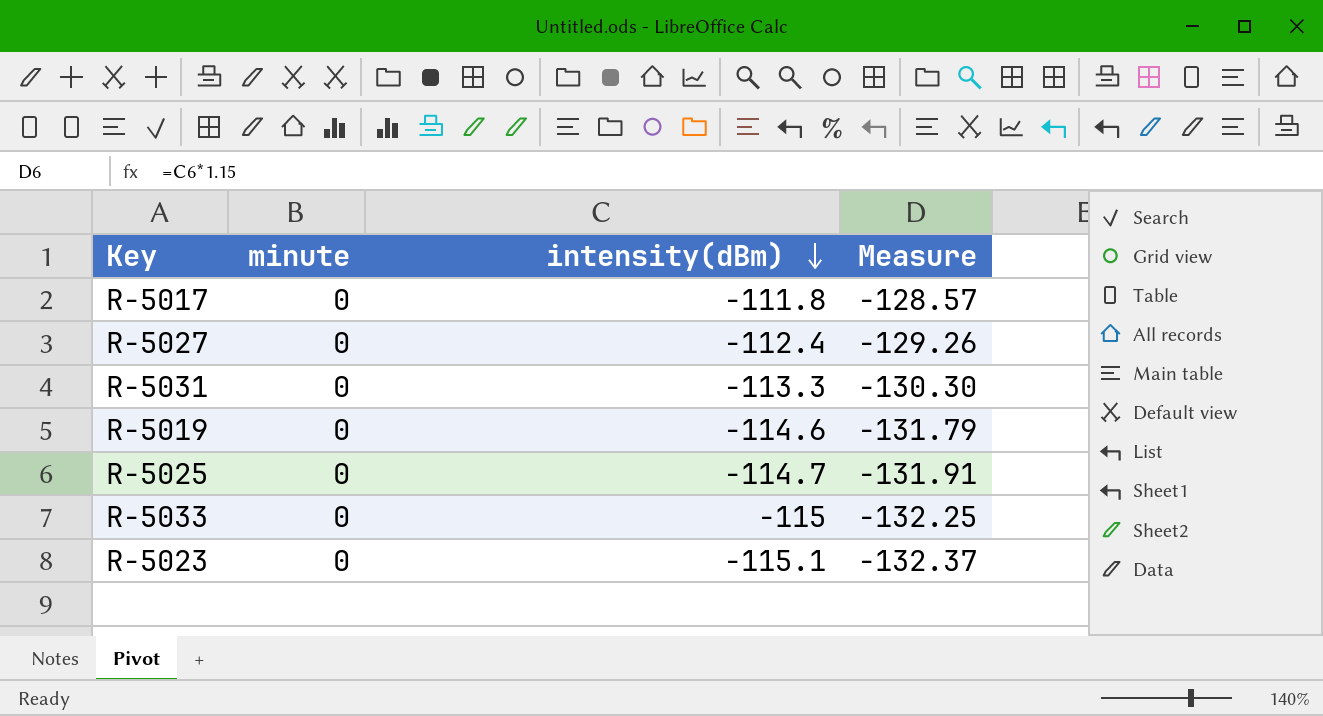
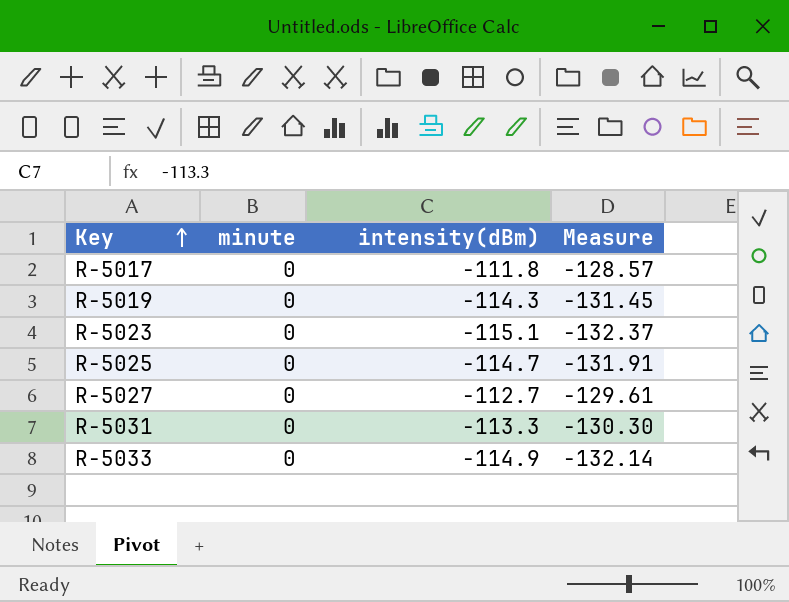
row order: intensity(dBm) descending -> Key ascending
R-5019 | intensity(dBm): -114.6 -> -114.3
R-5019 | Measure: -131.79 -> -131.45
R-5027 | intensity(dBm): -112.4 -> -112.7
R-5027 | Measure: -129.26 -> -129.61
R-5033 | intensity(dBm): -115 -> -114.9
R-5033 | Measure: -132.25 -> -132.14

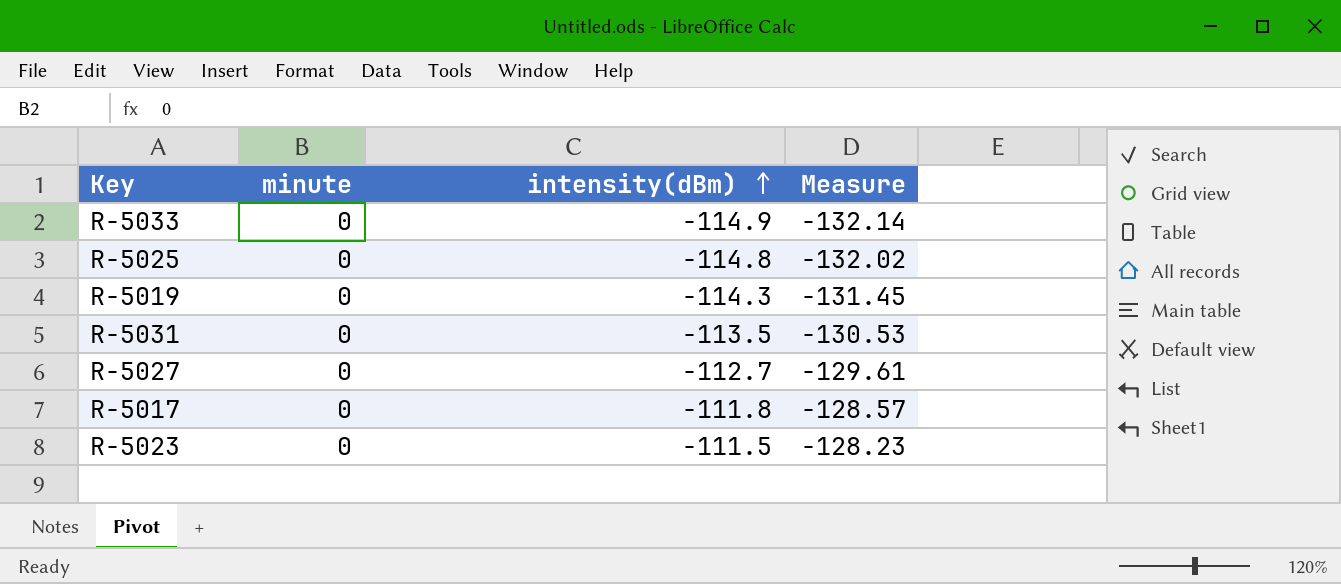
row order: Key ascending -> intensity(dBm) ascending
R-5025 | intensity(dBm): -114.7 -> -114.8
R-5025 | Measure: -131.91 -> -132.02
R-5031 | intensity(dBm): -113.3 -> -113.5
R-5031 | Measure: -130.30 -> -130.53
R-5023 | intensity(dBm): -115.1 -> -111.5
R-5023 | Measure: -132.37 -> -128.23

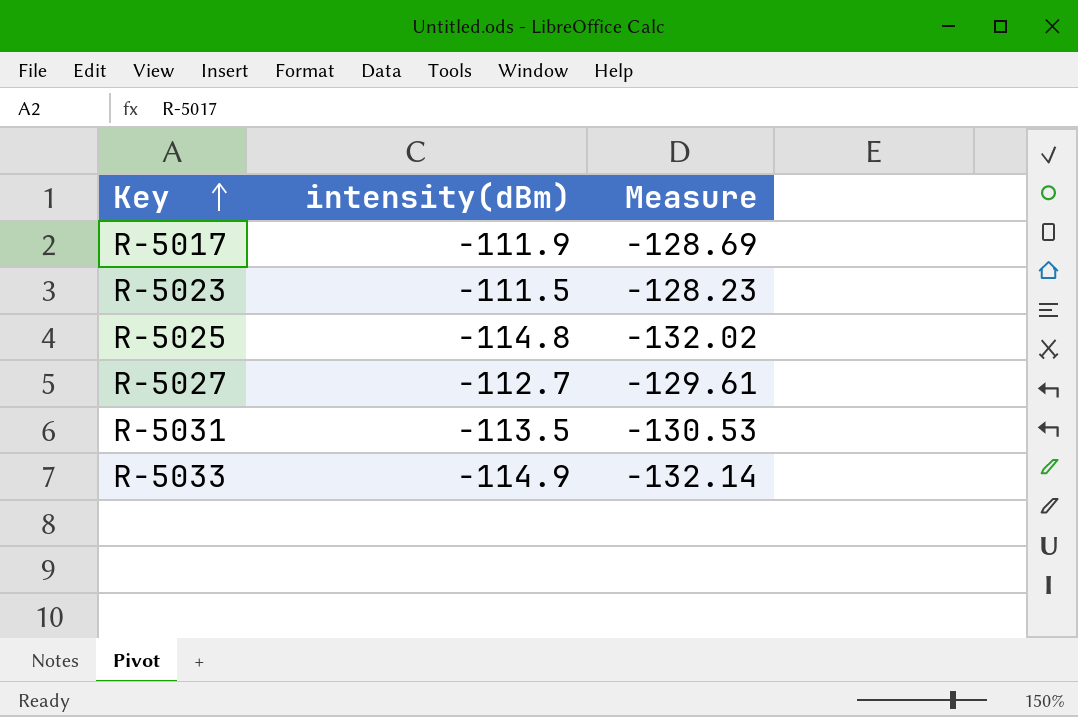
row order: intensity(dBm) ascending -> Key ascending
column minute | position: 2 -> none
row R-5019: 0 | -114.3 | -131.45 -> none
R-5017 | intensity(dBm): -111.8 -> -111.9
R-5017 | Measure: -128.57 -> -128.69

